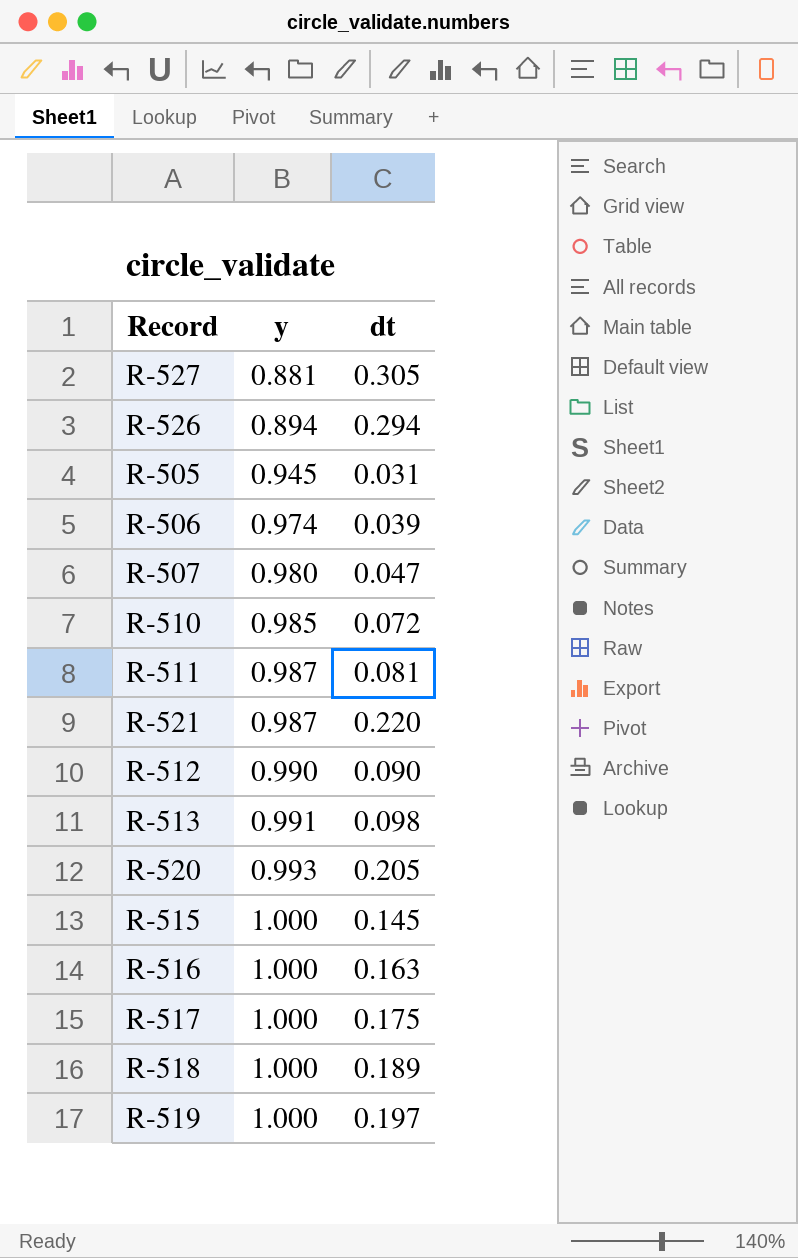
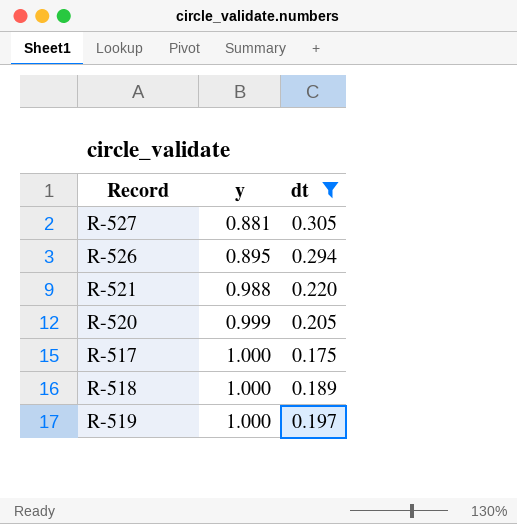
filter: none -> dt >= 0.175
R-526 | y: 0.894 -> 0.895
R-521 | y: 0.987 -> 0.988
R-520 | y: 0.993 -> 0.999

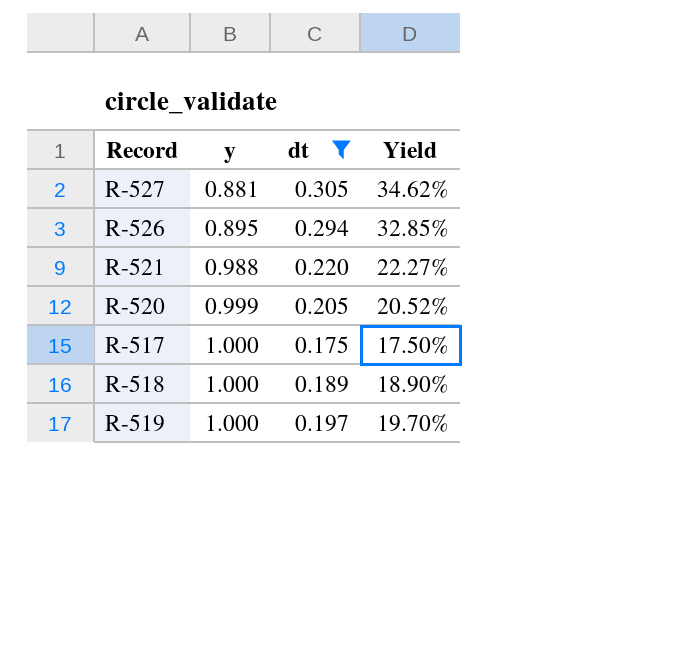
column Yield | formula: none -> [dt] / [y]

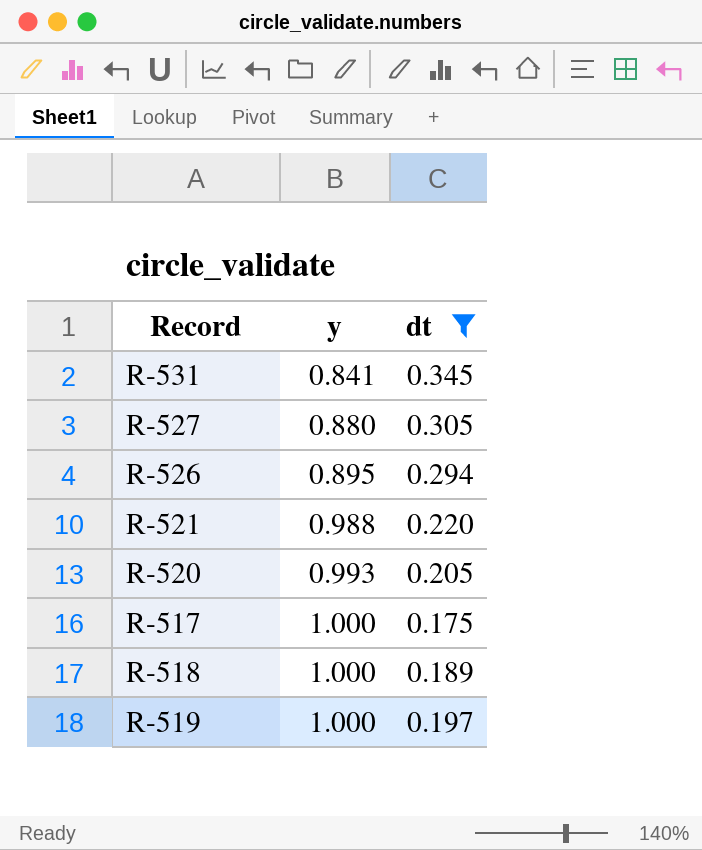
column Yield | formula: [dt] / [y] -> none
row R-531: none -> 0.841 | 0.345
R-527 | y: 0.881 -> 0.880
R-520 | y: 0.999 -> 0.993

